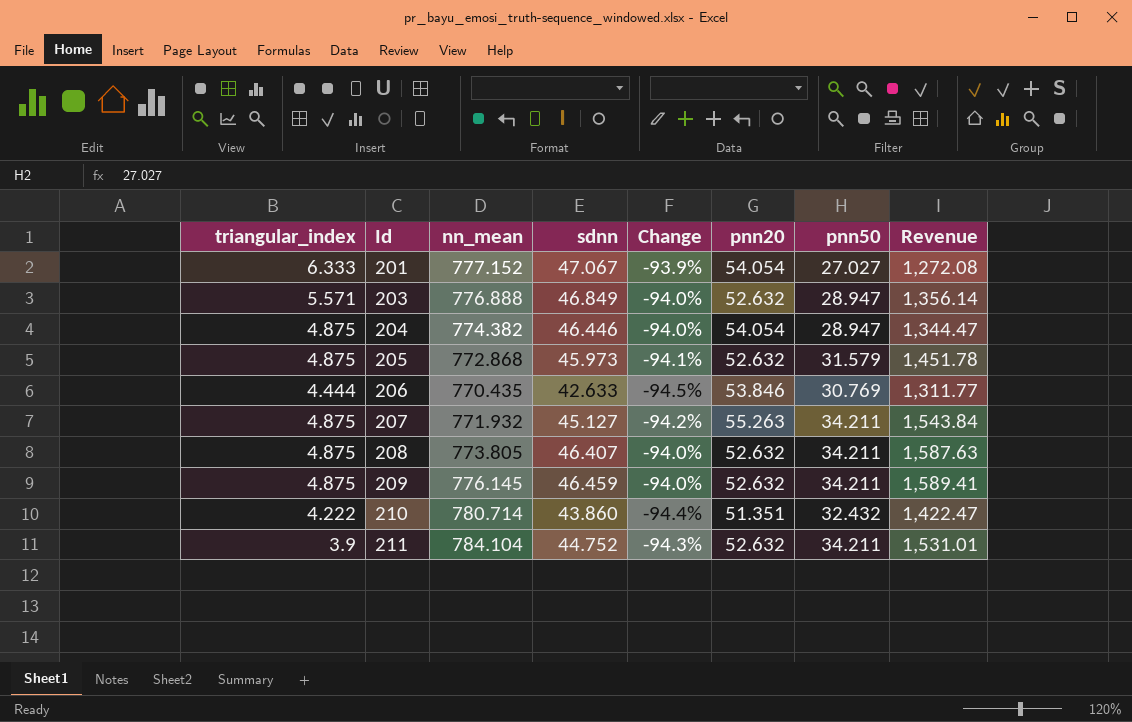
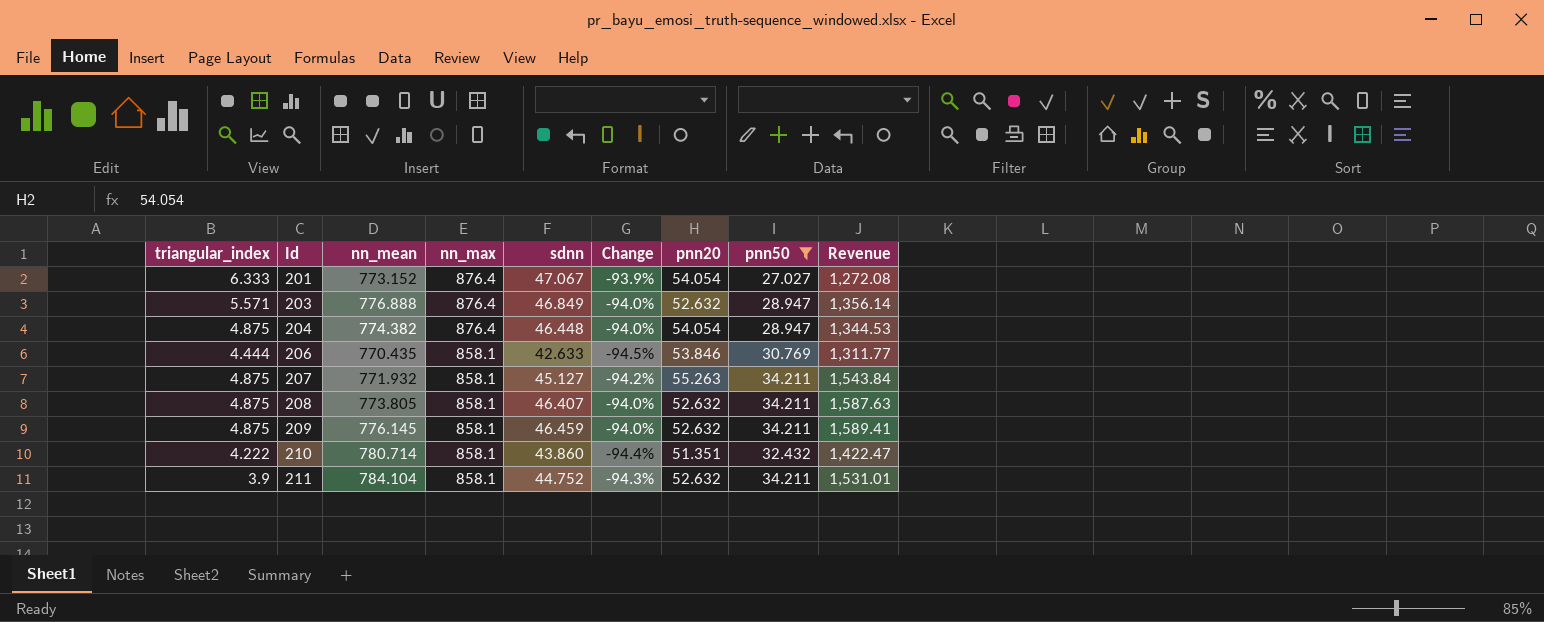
filter: none -> pnn50 != 31.579
column nn_max | position: none -> 4
201 | nn_mean: 777.152 -> 773.152
204 | sdnn: 46.446 -> 46.448
204 | Revenue: 1,344.47 -> 1,344.53

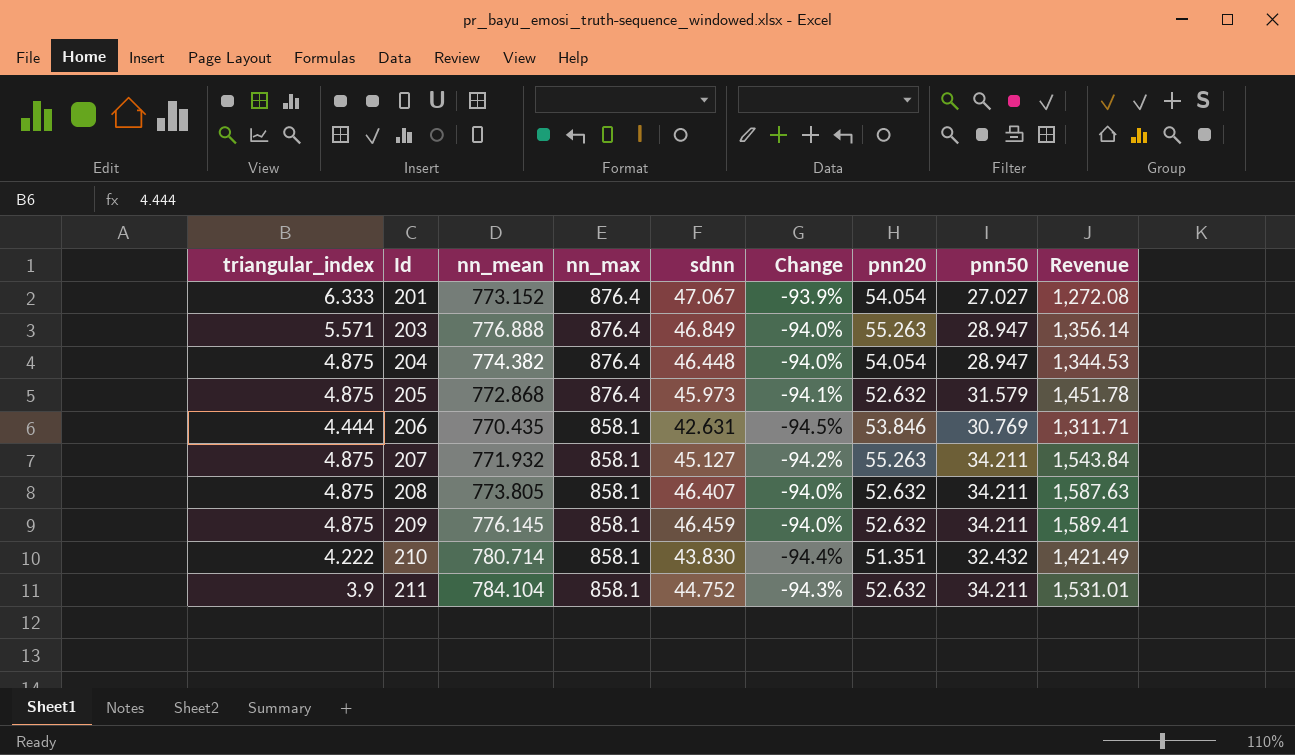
filter: pnn50 != 31.579 -> none
203 | pnn20: 52.632 -> 55.263
206 | sdnn: 42.633 -> 42.631
206 | Revenue: 1,311.77 -> 1,311.71
210 | sdnn: 43.860 -> 43.830
210 | Revenue: 1,422.47 -> 1,421.49

